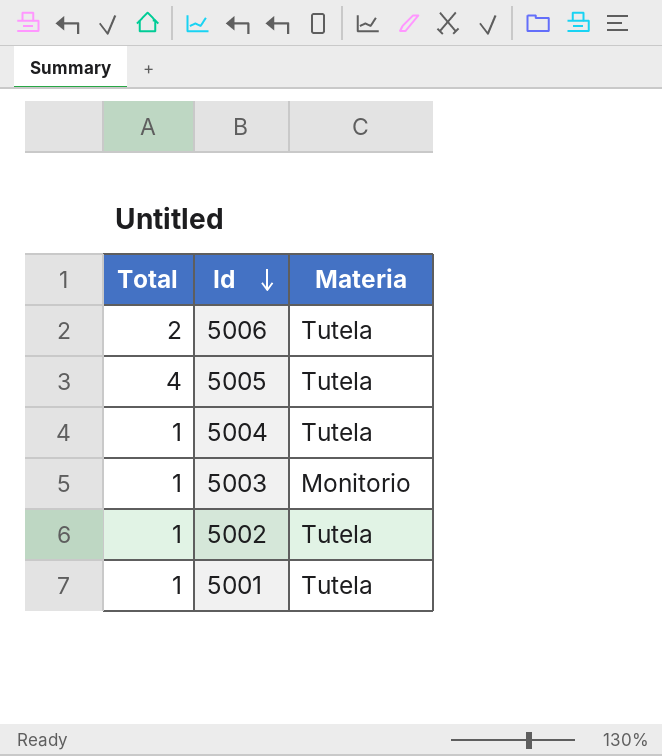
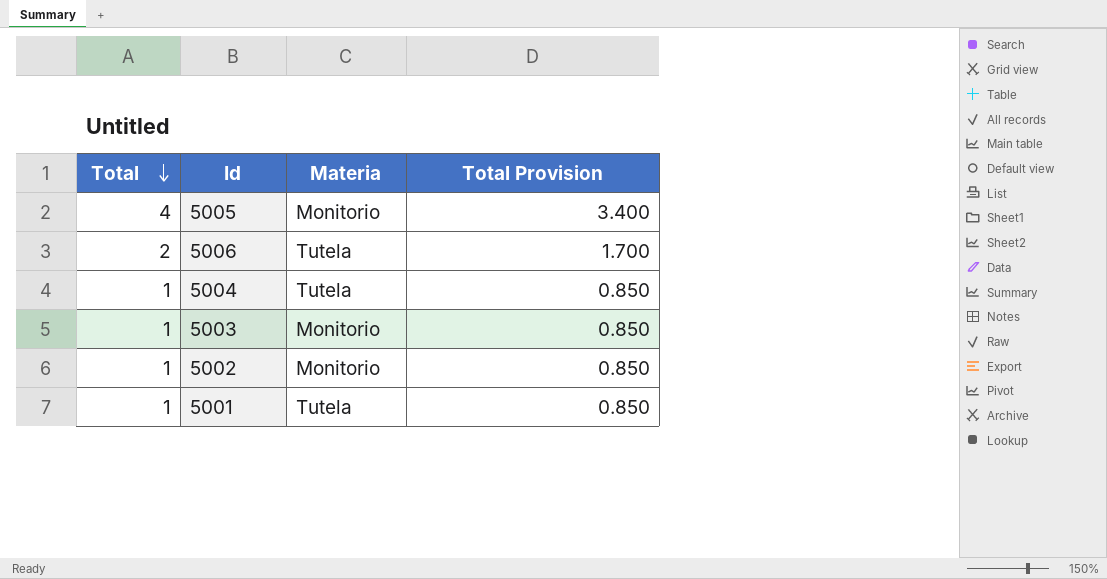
row order: Id descending -> Total descending
column Total Provision | formula: none -> [Total] * 0.85
5005 | Materia: Tutela -> Monitorio
5002 | Materia: Tutela -> Monitorio

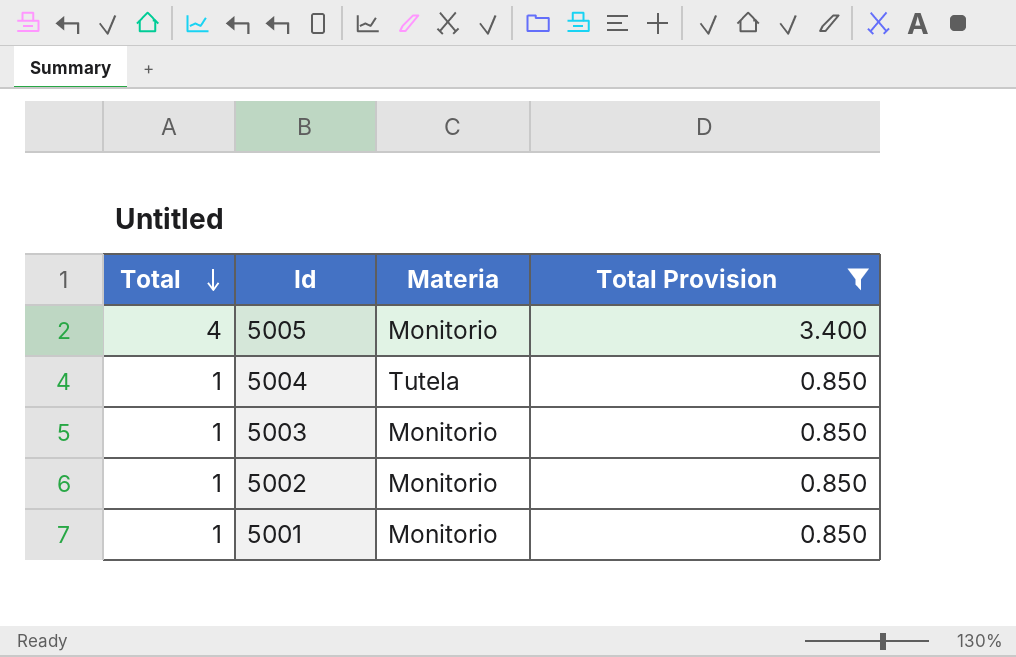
filter: none -> Total Provision != 1.700
5001 | Materia: Tutela -> Monitorio

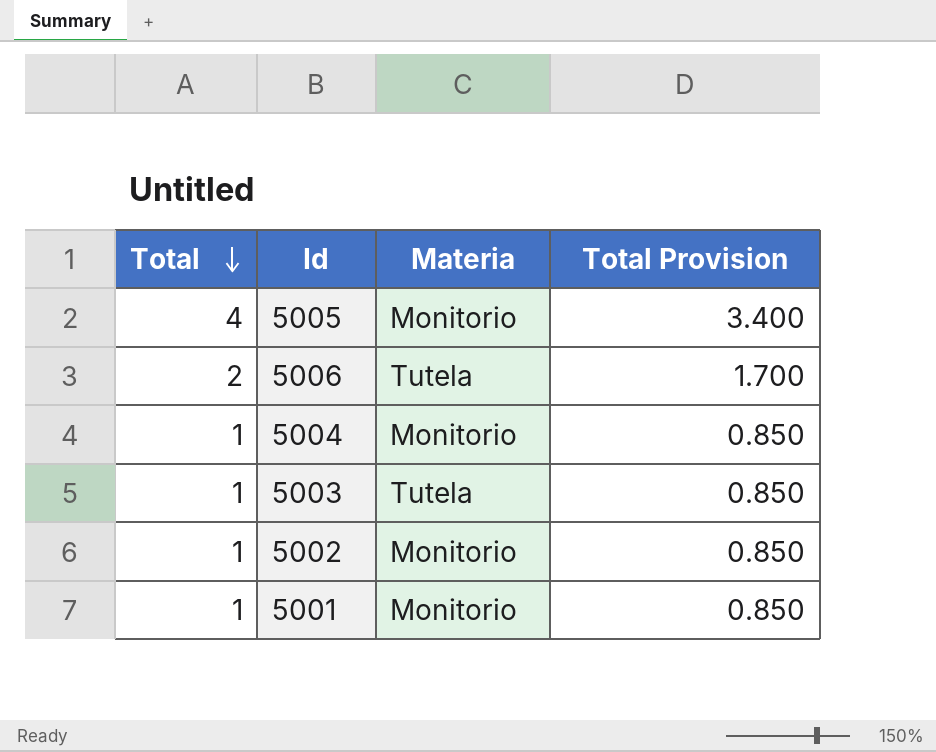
filter: Total Provision != 1.700 -> none
5004 | Materia: Tutela -> Monitorio
5003 | Materia: Monitorio -> Tutela

